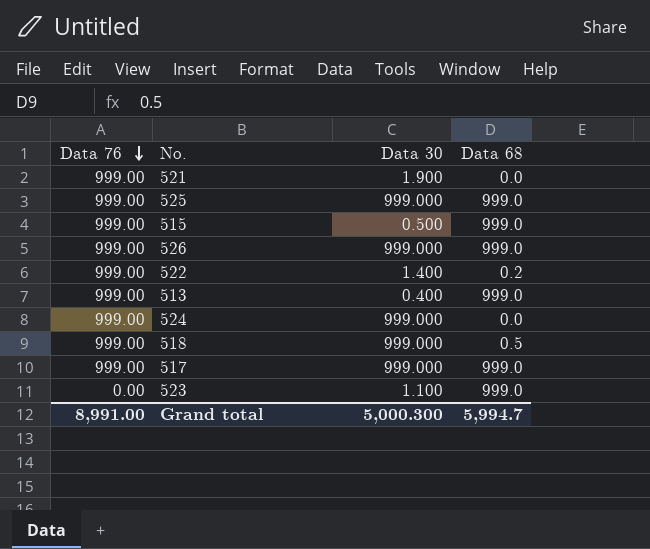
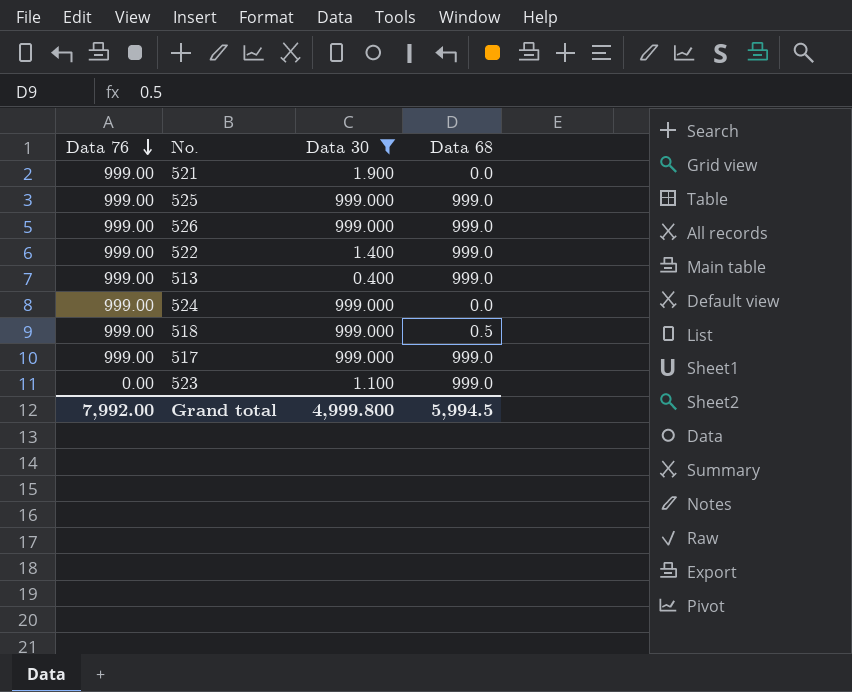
filter: none -> Data 30 != 0.500
522 | Data 68: 0.2 -> 999.0
Grand total | Data 76: 8,991.00 -> 7,992.00
Grand total | Data 30: 5,000.300 -> 4,999.800
Grand total | Data 68: 5,994.7 -> 5,994.5

